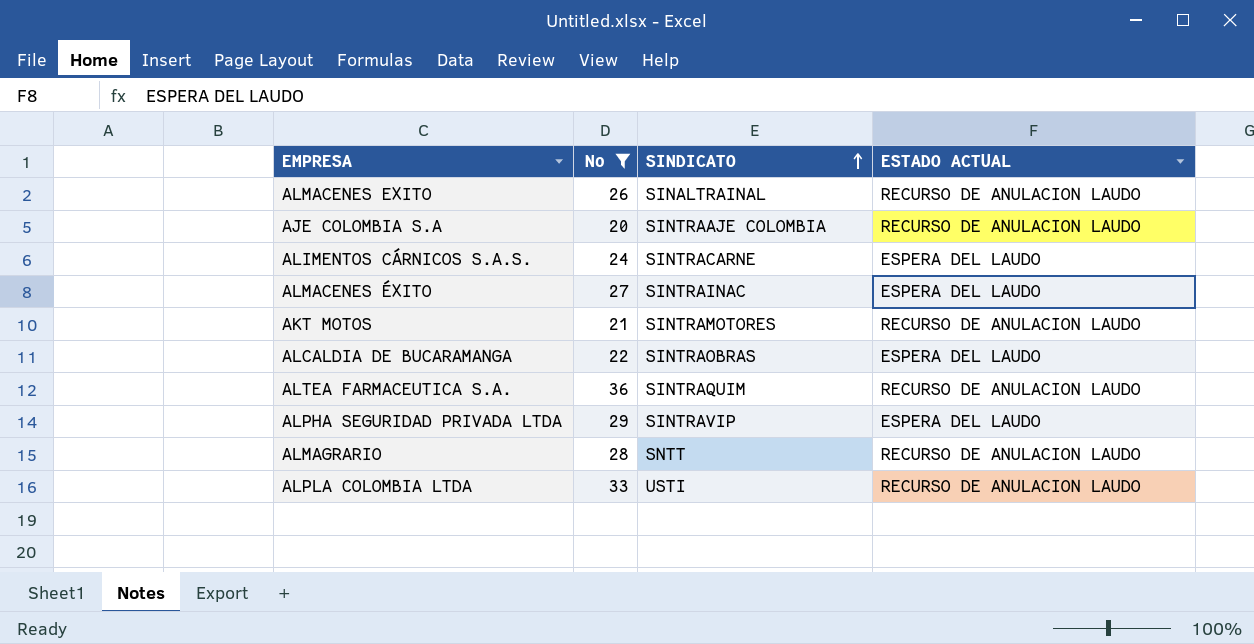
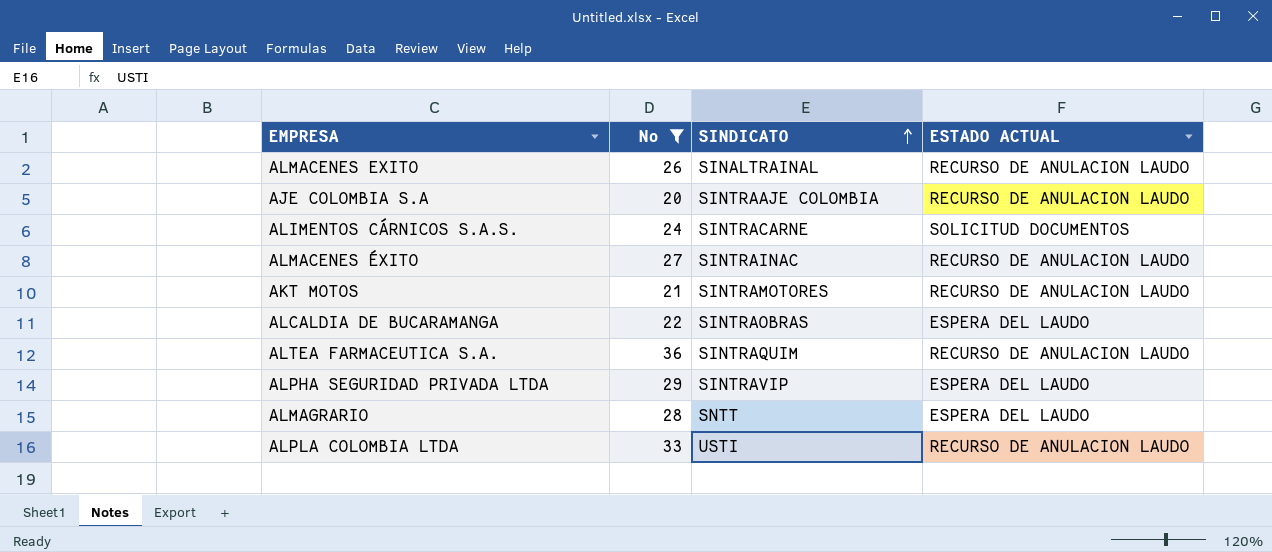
ALIMENTOS CÁRNICOS S.A.S. | ESTADO ACTUAL: ESPERA DEL LAUDO -> SOLICITUD DOCUMENTOS
ALMACENES ÉXITO | ESTADO ACTUAL: ESPERA DEL LAUDO -> RECURSO DE ANULACION LAUDO
ALMAGRARIO | ESTADO ACTUAL: RECURSO DE ANULACION LAUDO -> ESPERA DEL LAUDO

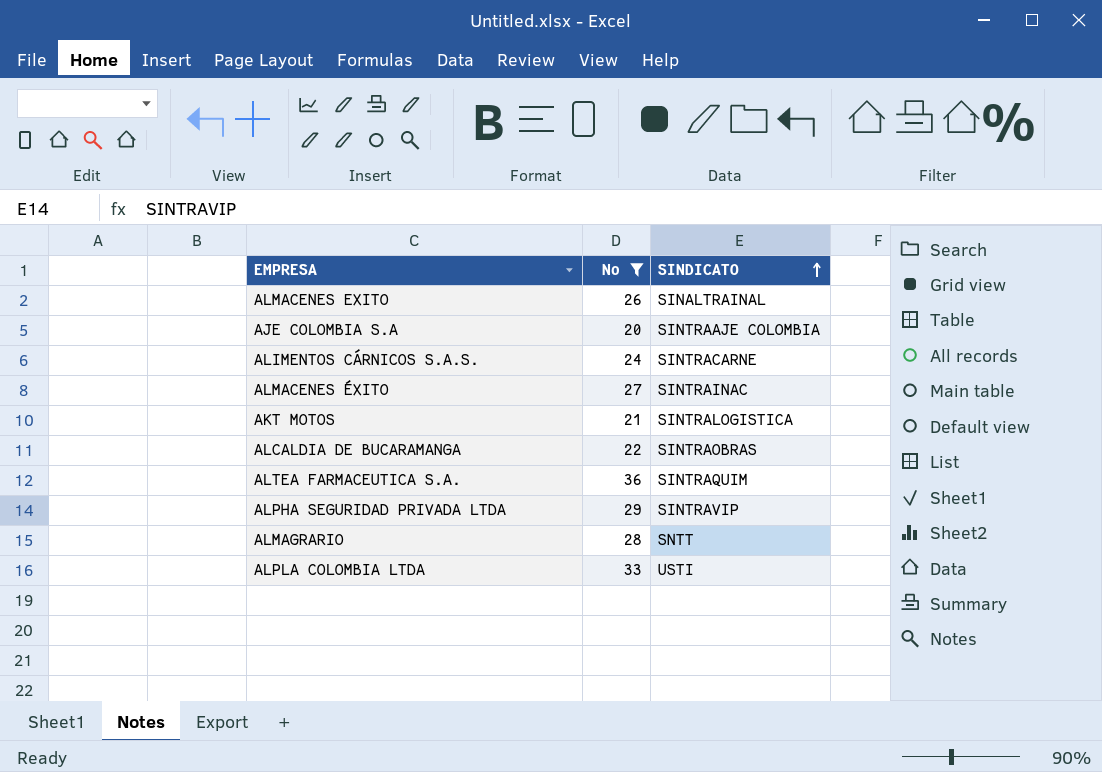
column ESTADO ACTUAL | position: 4 -> none
AKT MOTOS | SINDICATO: SINTRAMOTORES -> SINTRALOGISTICA

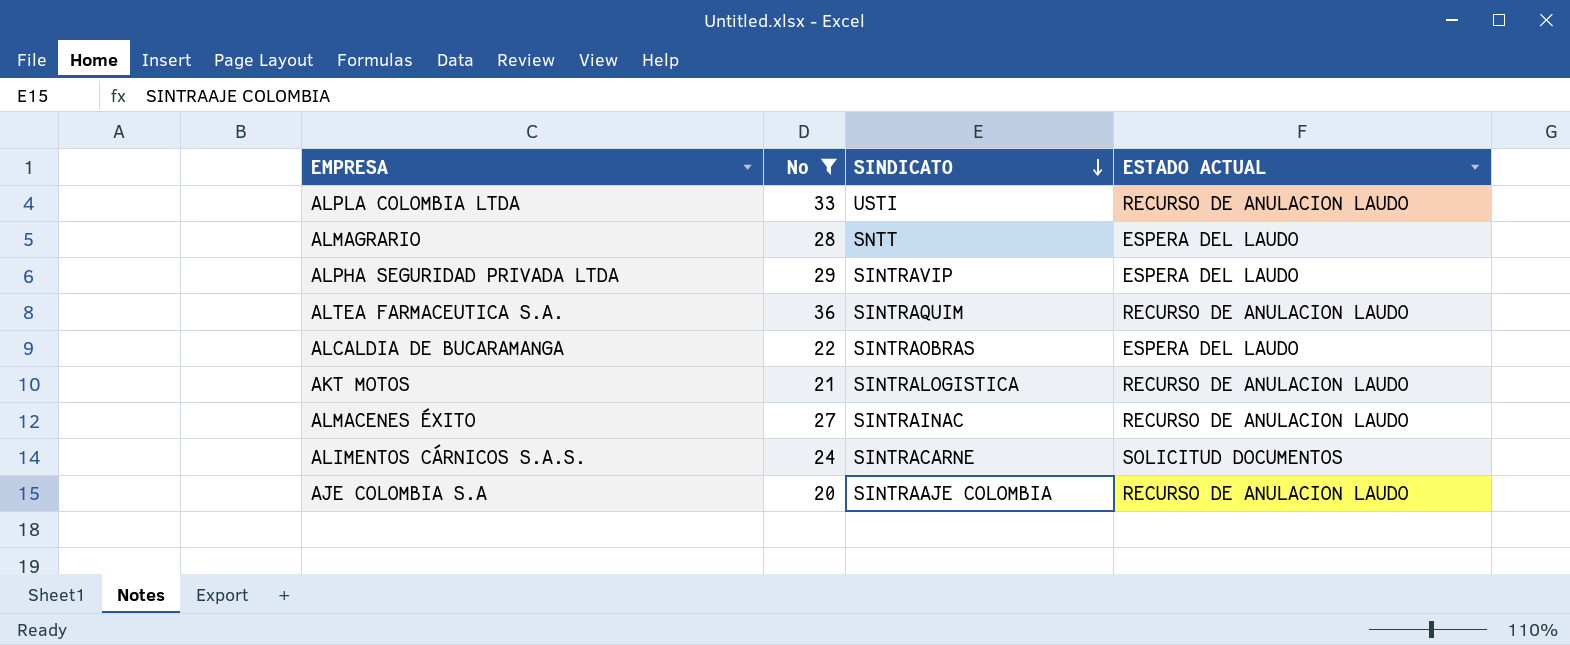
row order: SINDICATO ascending -> SINDICATO descending
column ESTADO ACTUAL | position: none -> 4
row ALMACENES EXITO: 26 | SINALTRAINAL -> none

